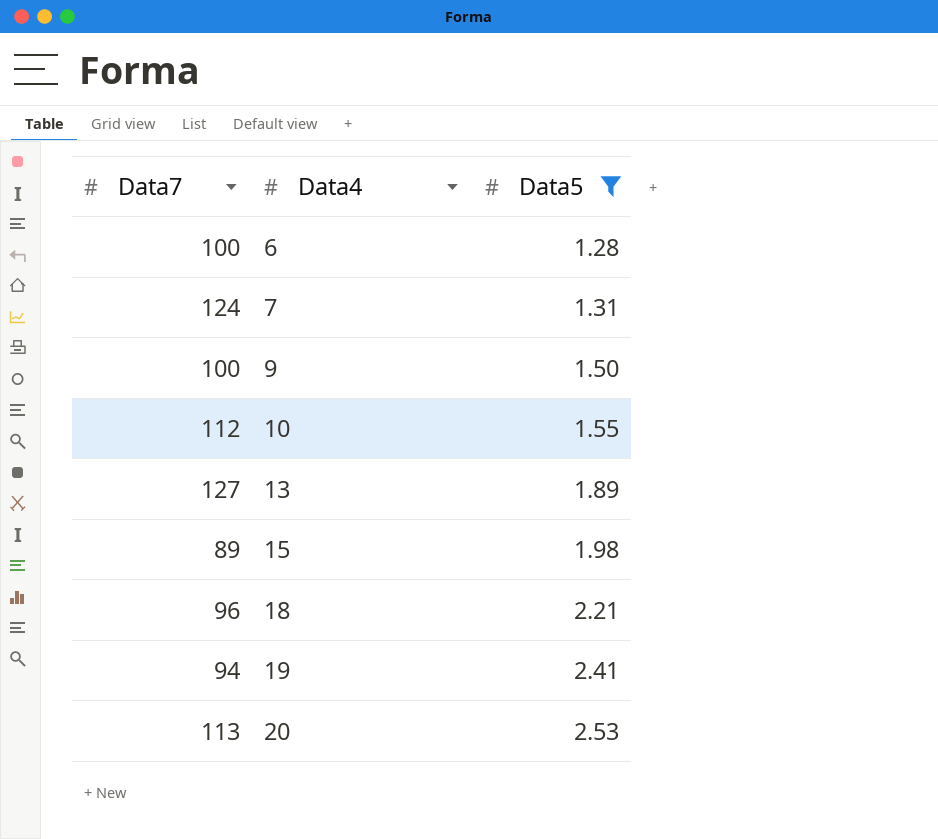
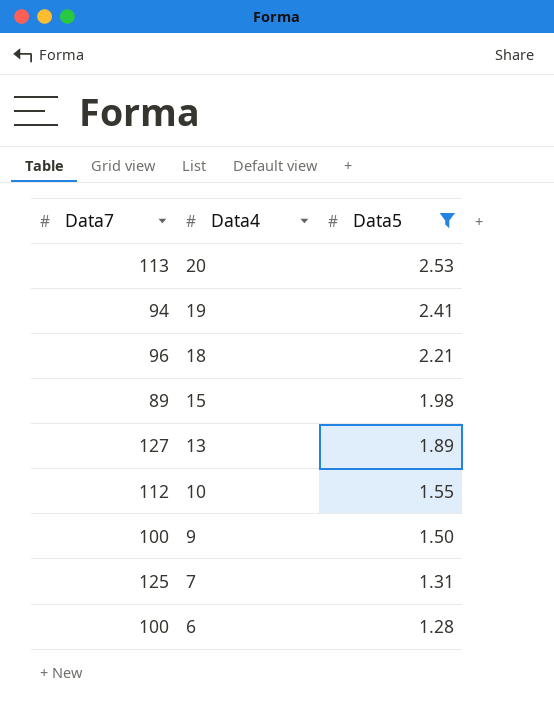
row order: Data4 ascending -> Data4 descending
7 | Data7: 124 -> 125

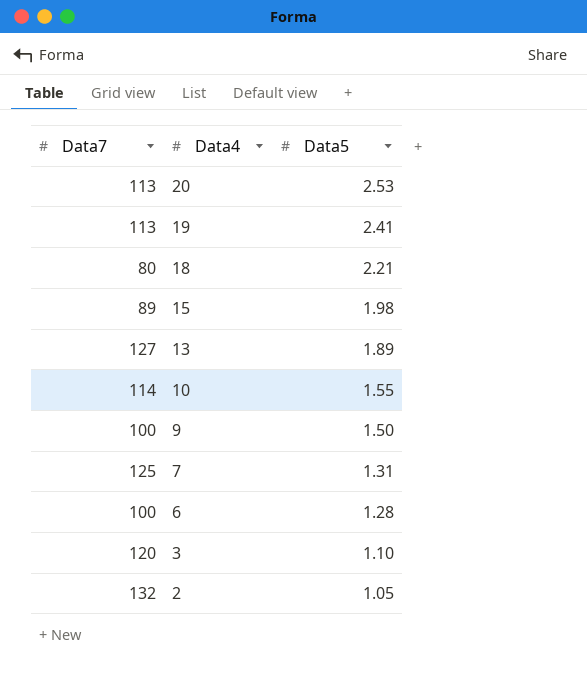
filter: Data5 >= 1.28 -> none
19 | Data7: 94 -> 113
18 | Data7: 96 -> 80
10 | Data7: 112 -> 114

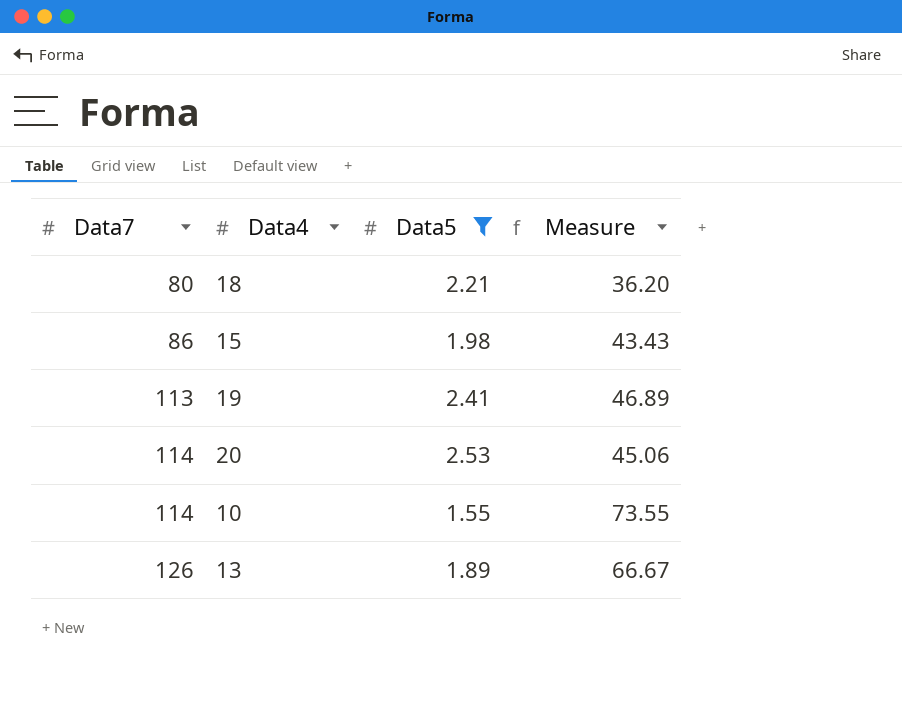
filter: none -> Data5 >= 1.55
row order: Data4 descending -> Data7 ascending
column Measure | formula: none -> [Data7] / [Data5]
15 | Data7: 89 -> 86
20 | Data7: 113 -> 114
13 | Data7: 127 -> 126

